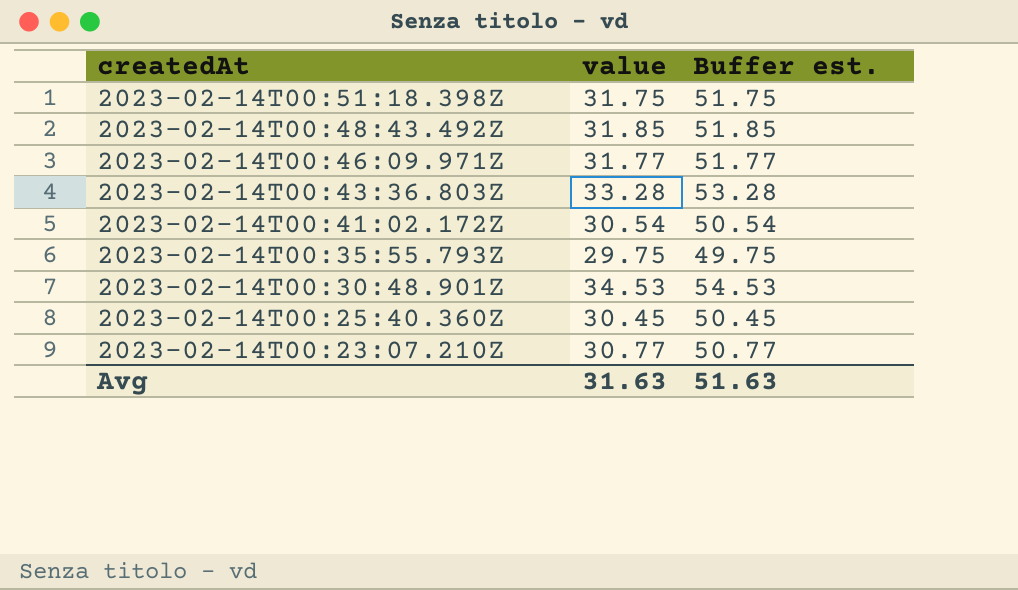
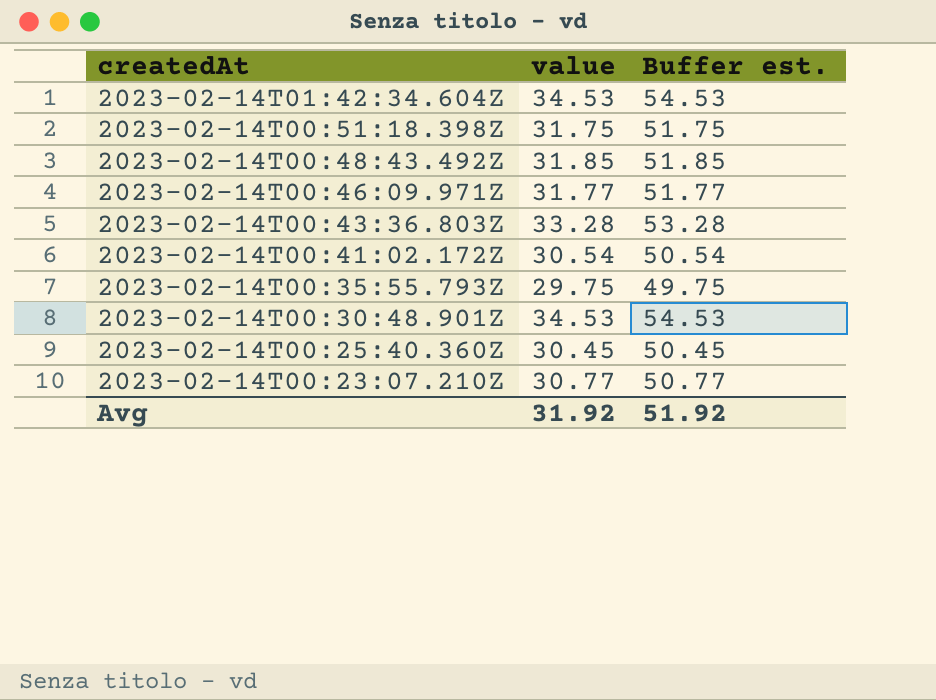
row 2023-02-14T01:42:34.604Z: none -> 34.53 | 54.53
Avg | value: 31.63 -> 31.92
Avg | Buffer est.: 51.63 -> 51.92

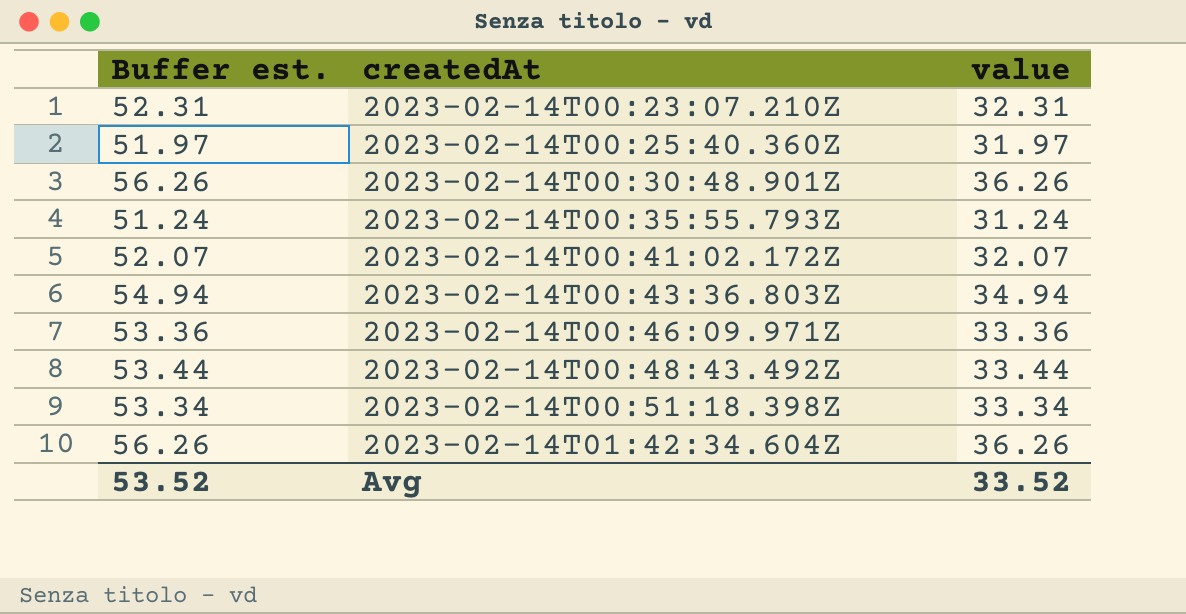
row order: createdAt descending -> createdAt ascending
column Buffer est. | position: 3 -> 1
2023-02-14T00:23:07.210Z | Buffer est.: 50.77 -> 52.31
2023-02-14T00:23:07.210Z | value: 30.77 -> 32.31
2023-02-14T00:25:40.360Z | Buffer est.: 50.45 -> 51.97
2023-02-14T00:25:40.360Z | value: 30.45 -> 31.97
2023-02-14T00:30:48.901Z | Buffer est.: 54.53 -> 56.26
2023-02-14T00:30:48.901Z | value: 34.53 -> 36.26
2023-02-14T00:35:55.793Z | Buffer est.: 49.75 -> 51.24
2023-02-14T00:35:55.793Z | value: 29.75 -> 31.24
2023-02-14T00:41:02.172Z | Buffer est.: 50.54 -> 52.07
2023-02-14T00:41:02.172Z | value: 30.54 -> 32.07
2023-02-14T00:43:36.803Z | Buffer est.: 53.28 -> 54.94
2023-02-14T00:43:36.803Z | value: 33.28 -> 34.94
2023-02-14T00:46:09.971Z | Buffer est.: 51.77 -> 53.36
2023-02-14T00:46:09.971Z | value: 31.77 -> 33.36
2023-02-14T00:48:43.492Z | Buffer est.: 51.85 -> 53.44
2023-02-14T00:48:43.492Z | value: 31.85 -> 33.44
2023-02-14T00:51:18.398Z | Buffer est.: 51.75 -> 53.34
2023-02-14T00:51:18.398Z | value: 31.75 -> 33.34
2023-02-14T01:42:34.604Z | Buffer est.: 54.53 -> 56.26
2023-02-14T01:42:34.604Z | value: 34.53 -> 36.26
Avg | Buffer est.: 51.92 -> 53.52
Avg | value: 31.92 -> 33.52

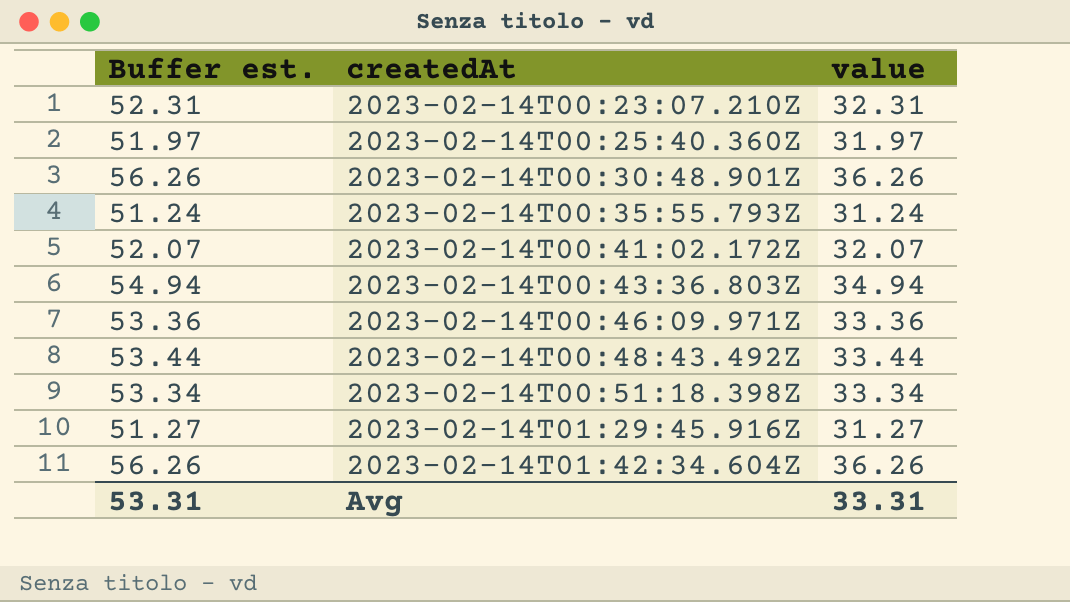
row 2023-02-14T01:29:45.916Z: none -> 51.27 | 31.27
Avg | Buffer est.: 53.52 -> 53.31
Avg | value: 33.52 -> 33.31

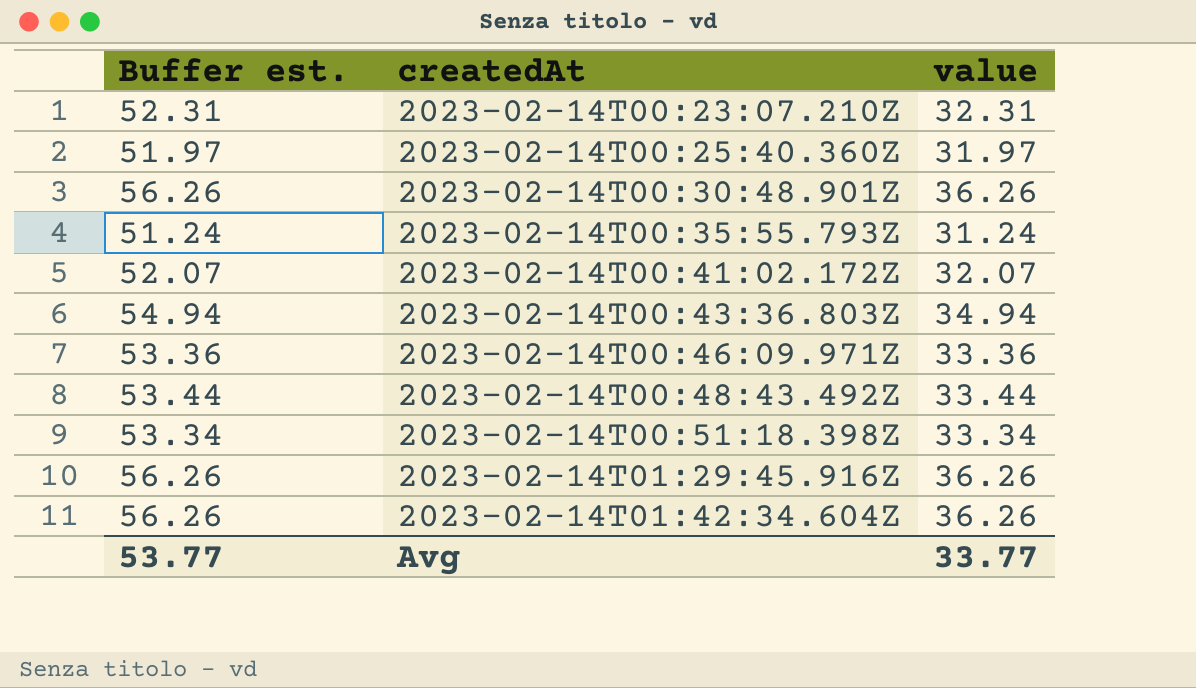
2023-02-14T01:29:45.916Z | Buffer est.: 51.27 -> 56.26
2023-02-14T01:29:45.916Z | value: 31.27 -> 36.26
Avg | Buffer est.: 53.31 -> 53.77
Avg | value: 33.31 -> 33.77

